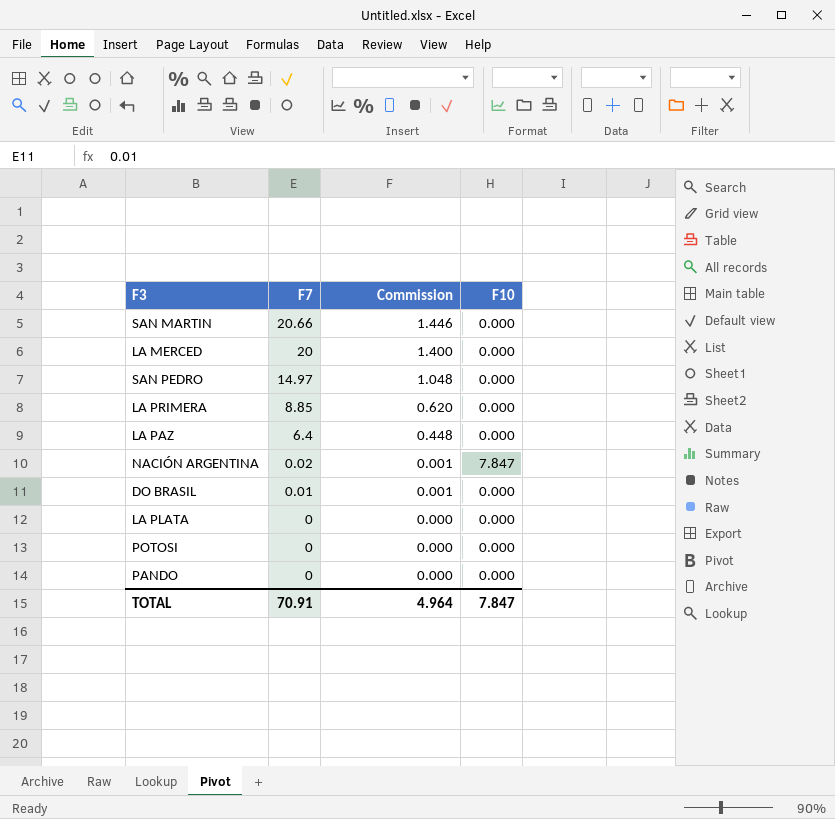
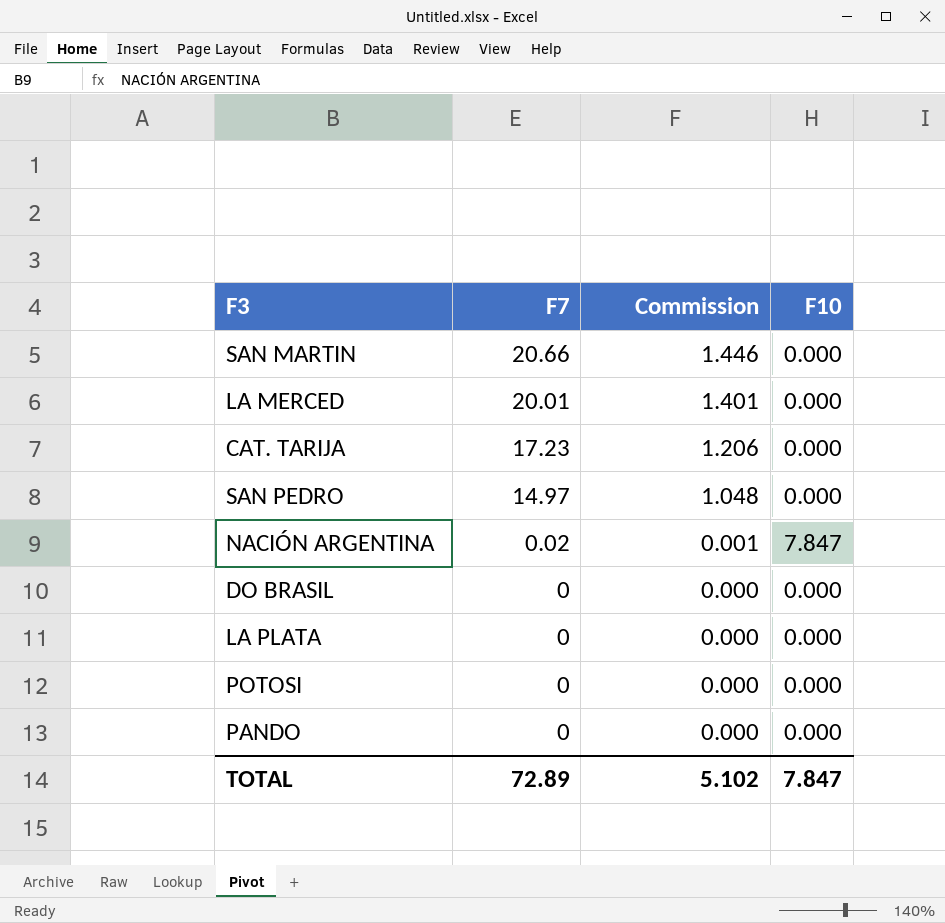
row LA PRIMERA: 8.85 | 0.620 | 0.000 -> none
row LA PAZ: 6.4 | 0.448 | 0.000 -> none
LA MERCED | F7: 20 -> 20.01
LA MERCED | Commission: 1.400 -> 1.401
row CAT. TARIJA: none -> 17.23 | 1.206 | 0.000
DO BRASIL | F7: 0.01 -> 0
DO BRASIL | Commission: 0.001 -> 0.000
TOTAL | F7: 70.91 -> 72.89
TOTAL | Commission: 4.964 -> 5.102

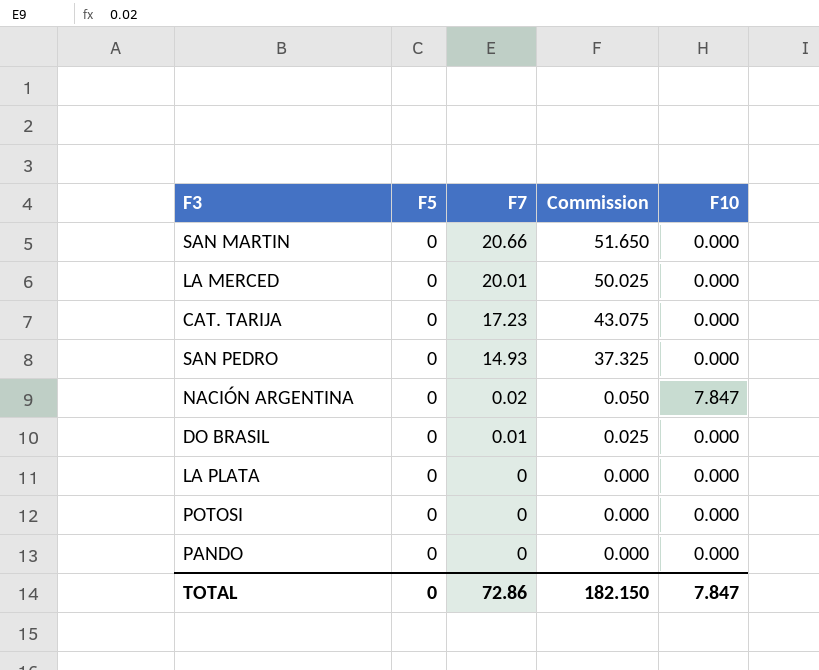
column F5 | position: none -> 2
column Commission | formula: [F7] * 0.07 -> [F7] * 2.5
SAN PEDRO | F7: 14.97 -> 14.93
DO BRASIL | F7: 0 -> 0.01
TOTAL | F7: 72.89 -> 72.86
TOTAL | Commission: 5.102 -> 182.150

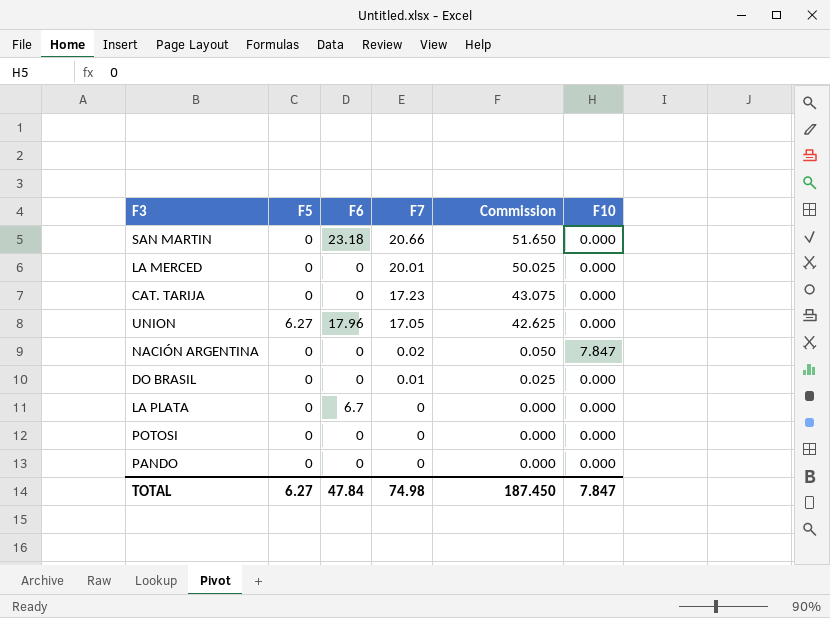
column F6 | position: none -> 3
row SAN PEDRO: 0 | 14.93 | 37.325 | 0.000 -> none
row UNION: none -> 6.27 | 17.96 | 17.05 | 42.625 | 0.000
TOTAL | F5: 0 -> 6.27
TOTAL | F7: 72.86 -> 74.98
TOTAL | Commission: 182.150 -> 187.450

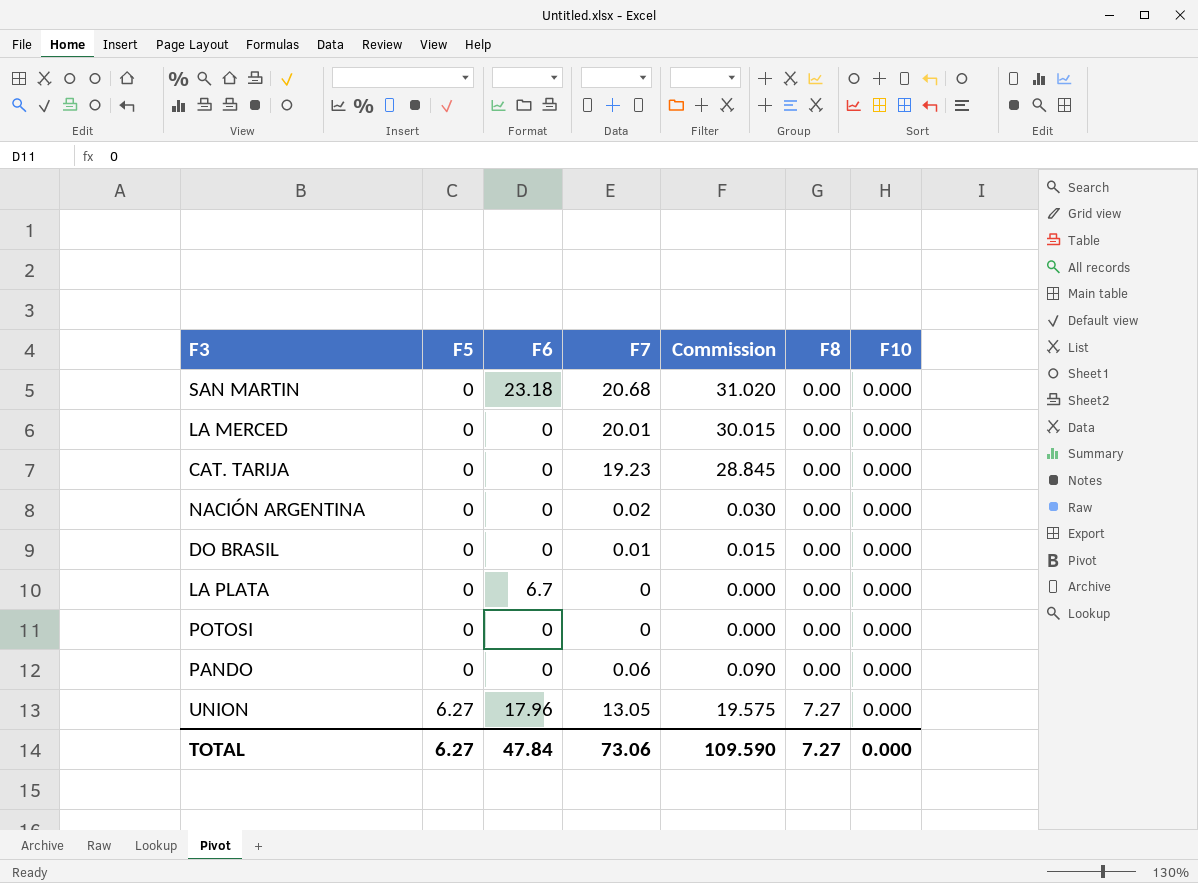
row order: F7 descending -> F5 ascending
column Commission | formula: [F7] * 2.5 -> [F7] * 1.5
column F8 | position: none -> 6
SAN MARTIN | F7: 20.66 -> 20.68
CAT. TARIJA | F7: 17.23 -> 19.23
NACIÓN ARGENTINA | F10: 7.847 -> 0.000
PANDO | F7: 0 -> 0.06
UNION | F7: 17.05 -> 13.05
TOTAL | F7: 74.98 -> 73.06
TOTAL | Commission: 187.450 -> 109.590
TOTAL | F10: 7.847 -> 0.000

